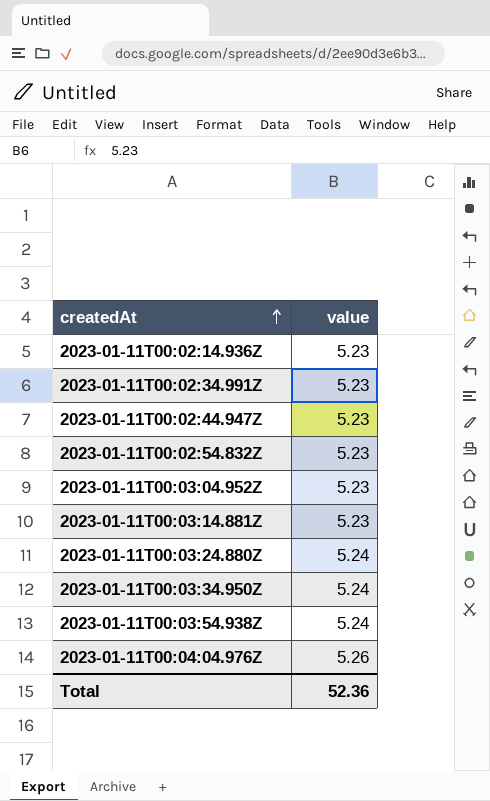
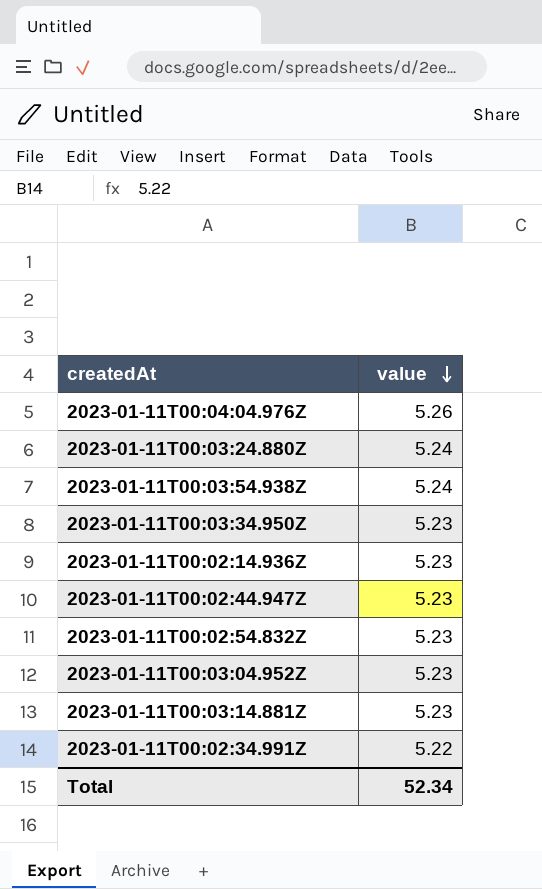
row order: createdAt ascending -> value descending
2023-01-11T00:03:34.950Z | value: 5.24 -> 5.23
2023-01-11T00:02:34.991Z | value: 5.23 -> 5.22
Total | value: 52.36 -> 52.34

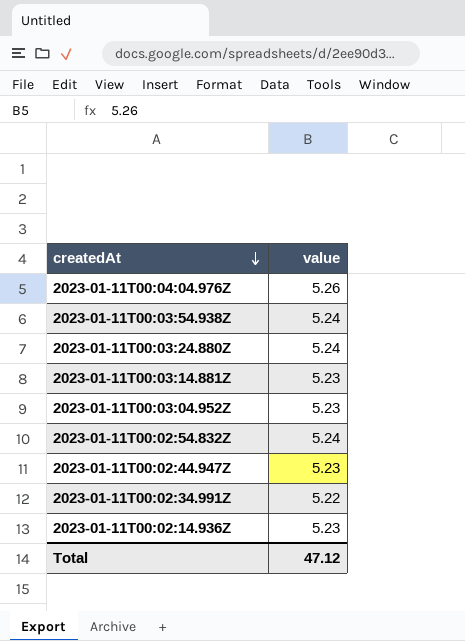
row order: value descending -> createdAt descending
row 2023-01-11T00:03:34.950Z: 5.23 -> none
2023-01-11T00:02:54.832Z | value: 5.23 -> 5.24
Total | value: 52.34 -> 47.12

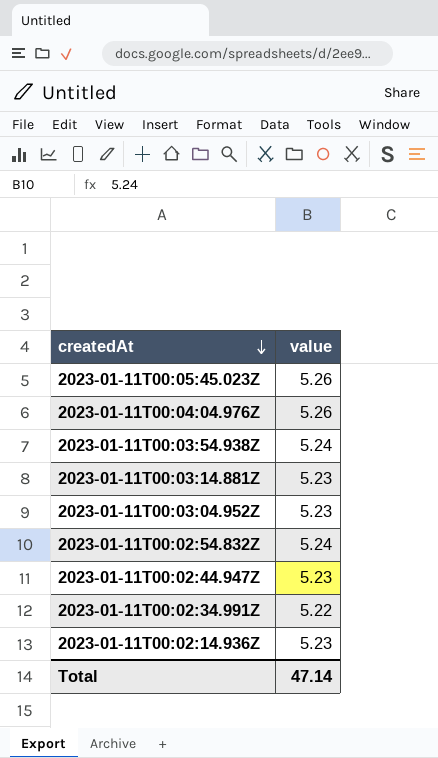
row 2023-01-11T00:03:24.880Z: 5.24 -> none
row 2023-01-11T00:05:45.023Z: none -> 5.26
Total | value: 47.12 -> 47.14

